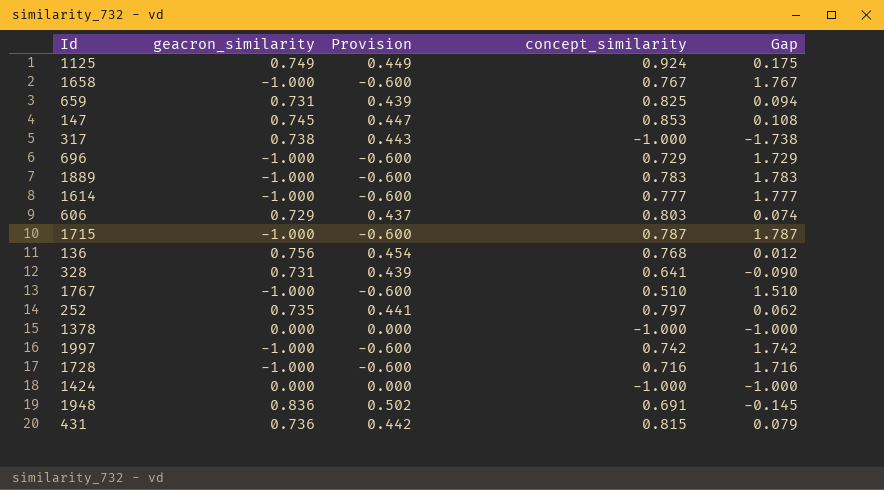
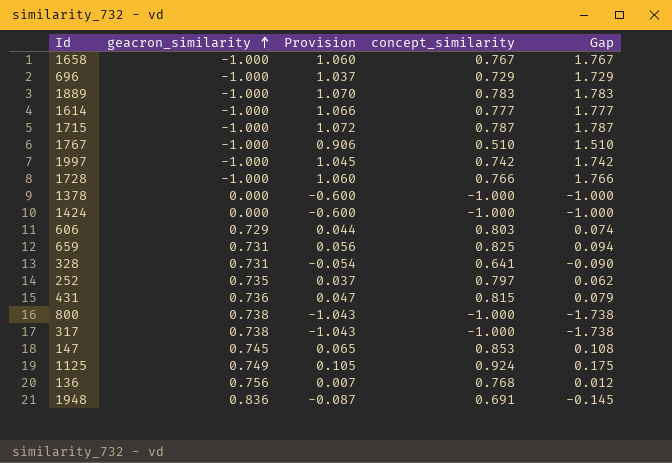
row order: none -> geacron_similarity ascending
column Provision | formula: [geacron_similarity] * 0.6 -> [Gap] * 0.6
1728 | concept_similarity: 0.716 -> 0.766
1728 | Gap: 1.716 -> 1.766
row 800: none -> 0.738 | -1.043 | -1.000 | -1.738

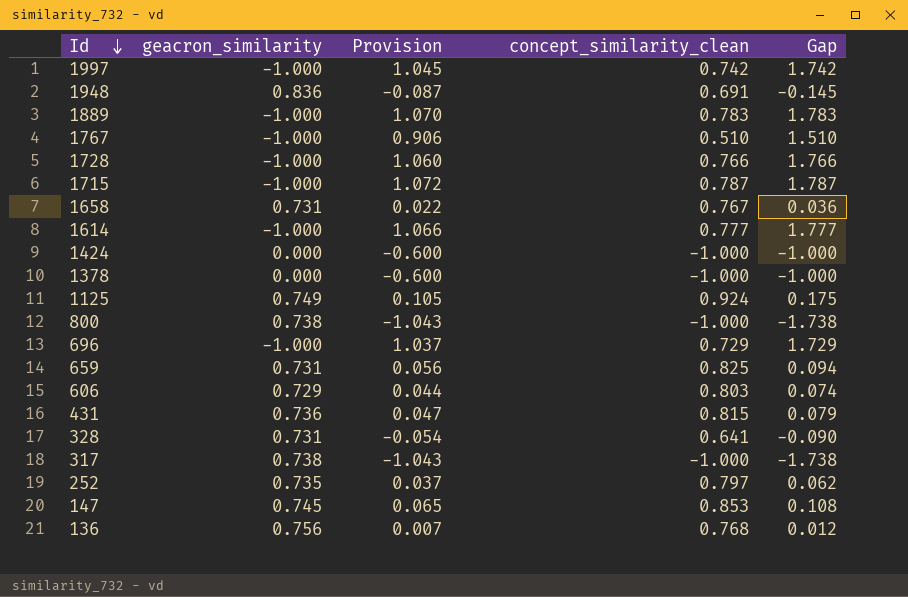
row order: geacron_similarity ascending -> Id descending
column name: concept_similarity -> concept_similarity_clean
1658 | geacron_similarity: -1.000 -> 0.731
1658 | Provision: 1.060 -> 0.022
1658 | Gap: 1.767 -> 0.036

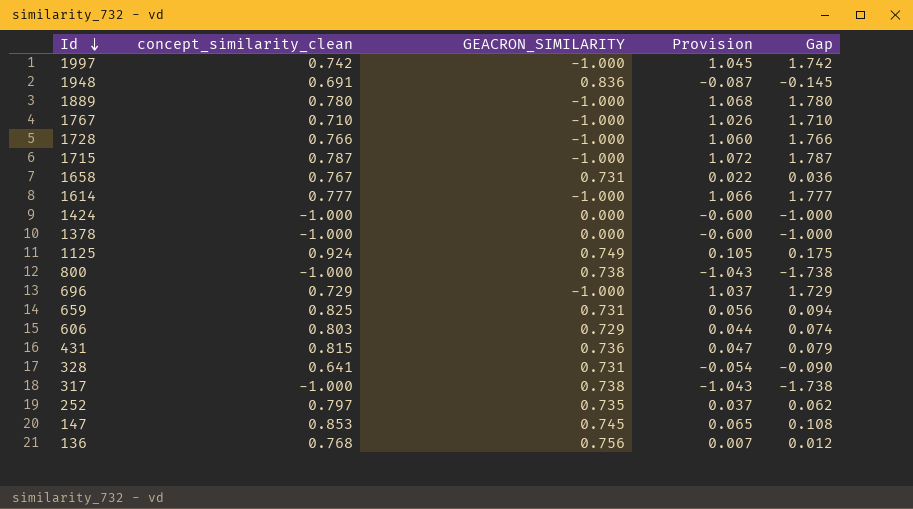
column concept_similarity_clean | position: 4 -> 2
column name: geacron_similarity -> GEACRON_SIMILARITY
1889 | concept_similarity_clean: 0.783 -> 0.780
1889 | Provision: 1.070 -> 1.068
1889 | Gap: 1.783 -> 1.780
1767 | concept_similarity_clean: 0.510 -> 0.710
1767 | Provision: 0.906 -> 1.026
1767 | Gap: 1.510 -> 1.710

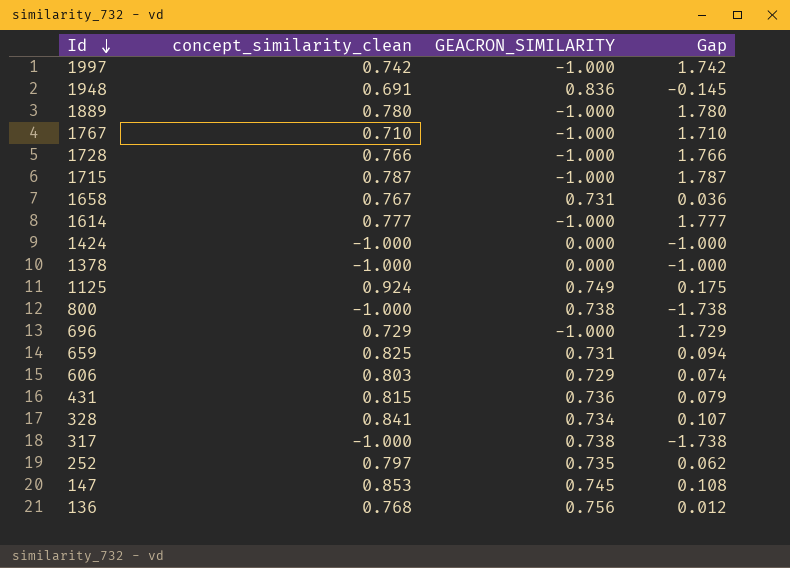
column Provision | formula: [Gap] * 0.6 -> none
328 | concept_similarity_clean: 0.641 -> 0.841
328 | GEACRON_SIMILARITY: 0.731 -> 0.734
328 | Gap: -0.090 -> 0.107

